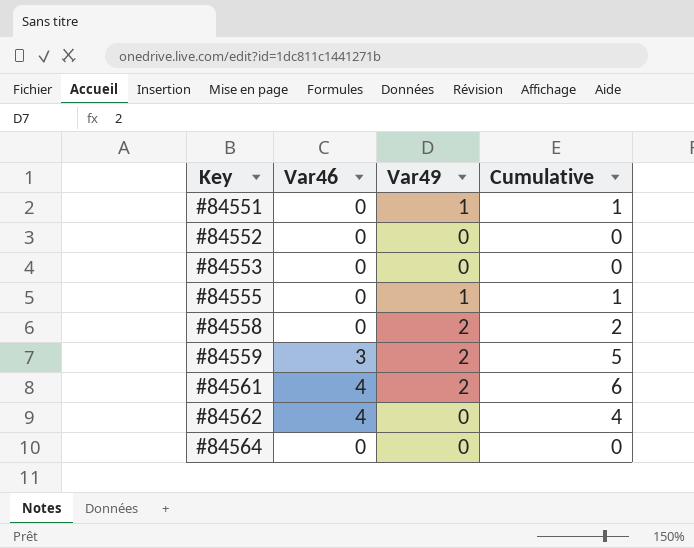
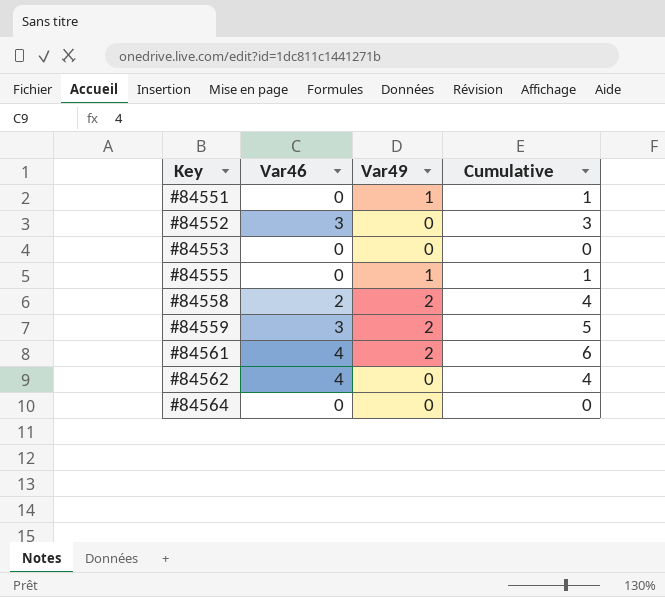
#84552 | Var46: 0 -> 3
#84552 | Cumulative: 0 -> 3
#84558 | Var46: 0 -> 2
#84558 | Cumulative: 2 -> 4

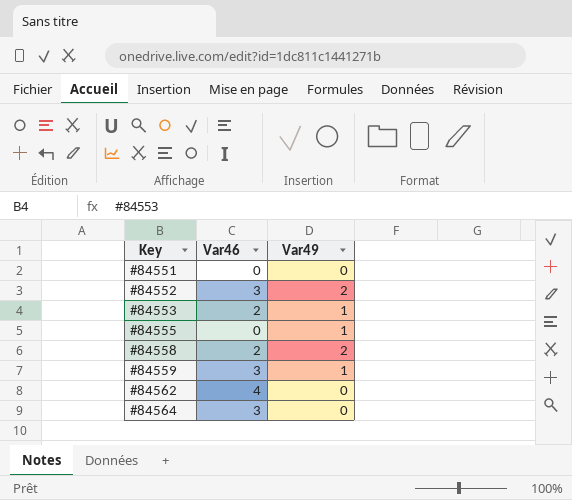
column Cumulative | formula: [Var46] + [Var49] -> none
row #84561: 4 | 2 | 6 -> none
#84551 | Var49: 1 -> 0
#84552 | Var49: 0 -> 2
#84553 | Var46: 0 -> 2
#84553 | Var49: 0 -> 1
#84559 | Var49: 2 -> 1
#84564 | Var46: 0 -> 3

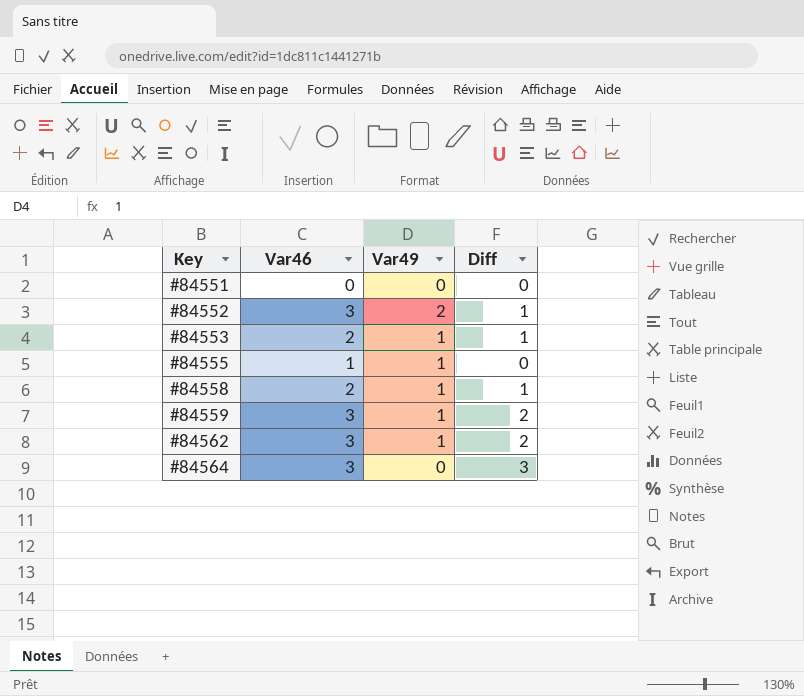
column Diff | formula: none -> [Var46] - [Var49]
#84555 | Var46: 0 -> 1
#84558 | Var49: 2 -> 1
#84562 | Var46: 4 -> 3
#84562 | Var49: 0 -> 1

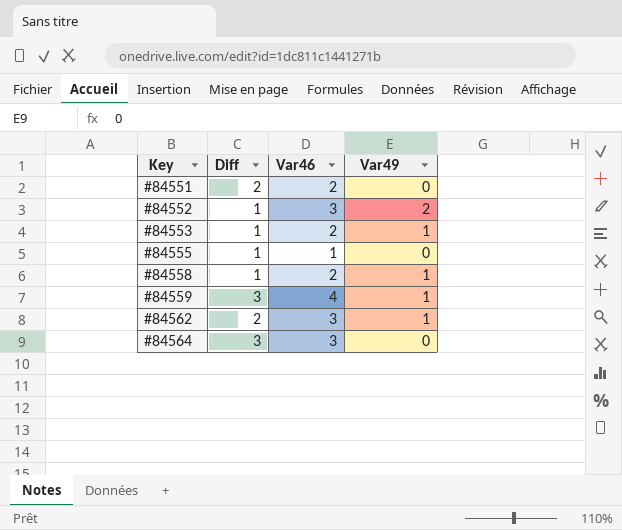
column Diff | position: 4 -> 2
#84551 | Diff: 0 -> 2
#84551 | Var46: 0 -> 2
#84555 | Diff: 0 -> 1
#84555 | Var49: 1 -> 0
#84559 | Diff: 2 -> 3
#84559 | Var46: 3 -> 4

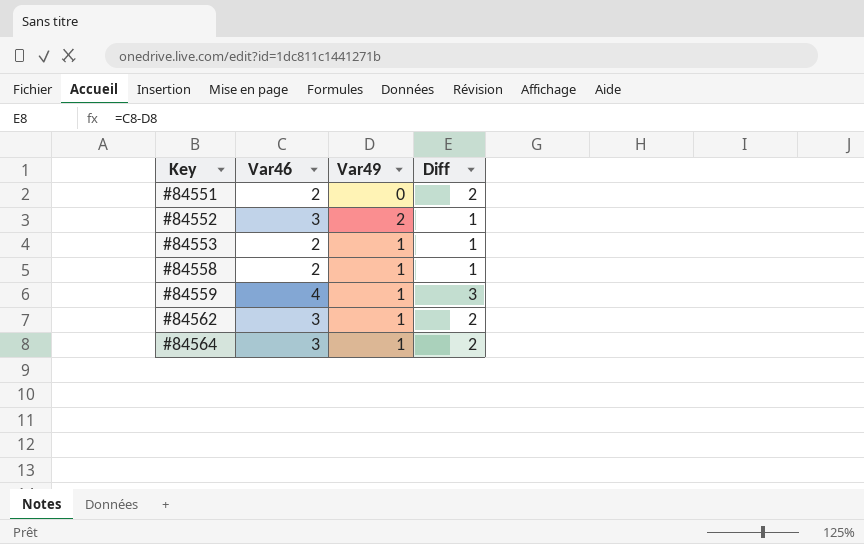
column Diff | position: 2 -> 4
row #84555: 1 | 1 | 0 -> none
#84564 | Var49: 0 -> 1
#84564 | Diff: 3 -> 2

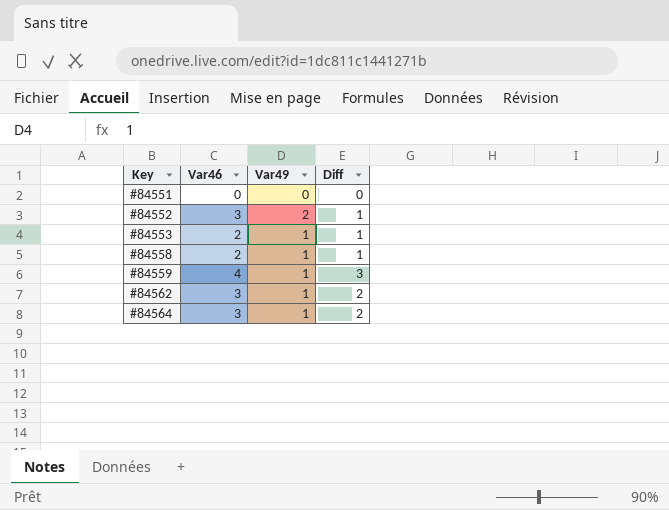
#84551 | Var46: 2 -> 0
#84551 | Diff: 2 -> 0

